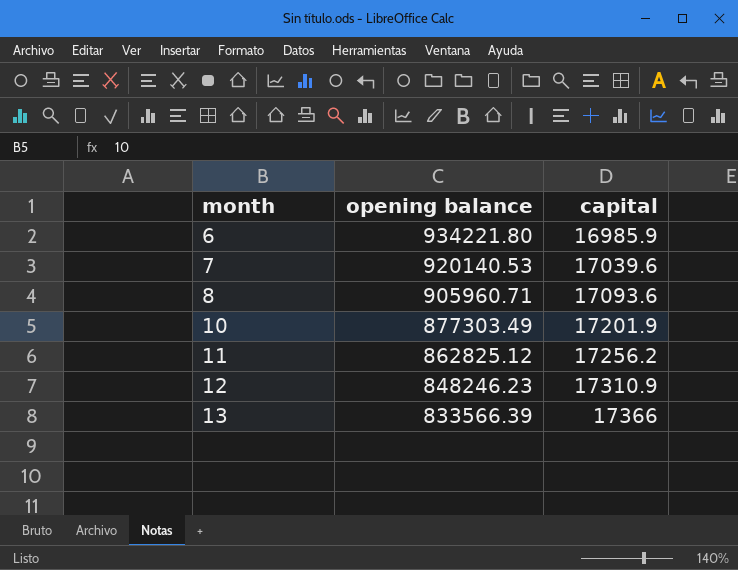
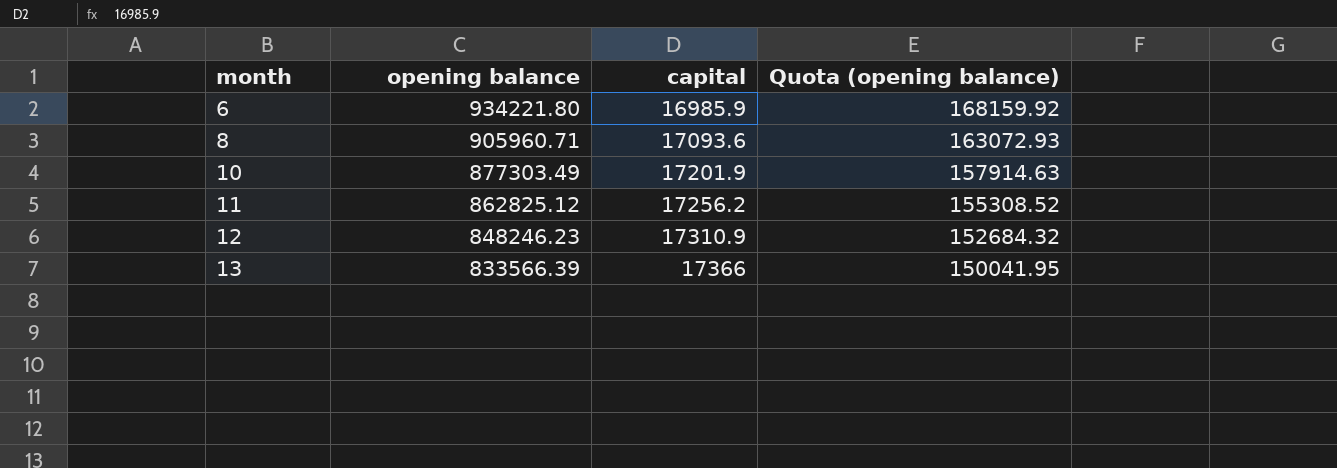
column Quota (opening balance) | formula: none -> [opening balance] * 0.18
row 7: 920140.53 | 17039.6 -> none

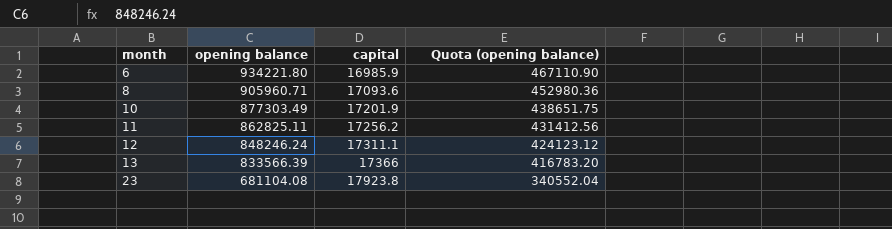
column Quota (opening balance) | formula: [opening balance] * 0.18 -> [opening balance] * 0.5
11 | opening balance: 862825.12 -> 862825.11
12 | opening balance: 848246.23 -> 848246.24
12 | capital: 17310.9 -> 17311.1
row 23: none -> 681104.08 | 17923.8 | 340552.04

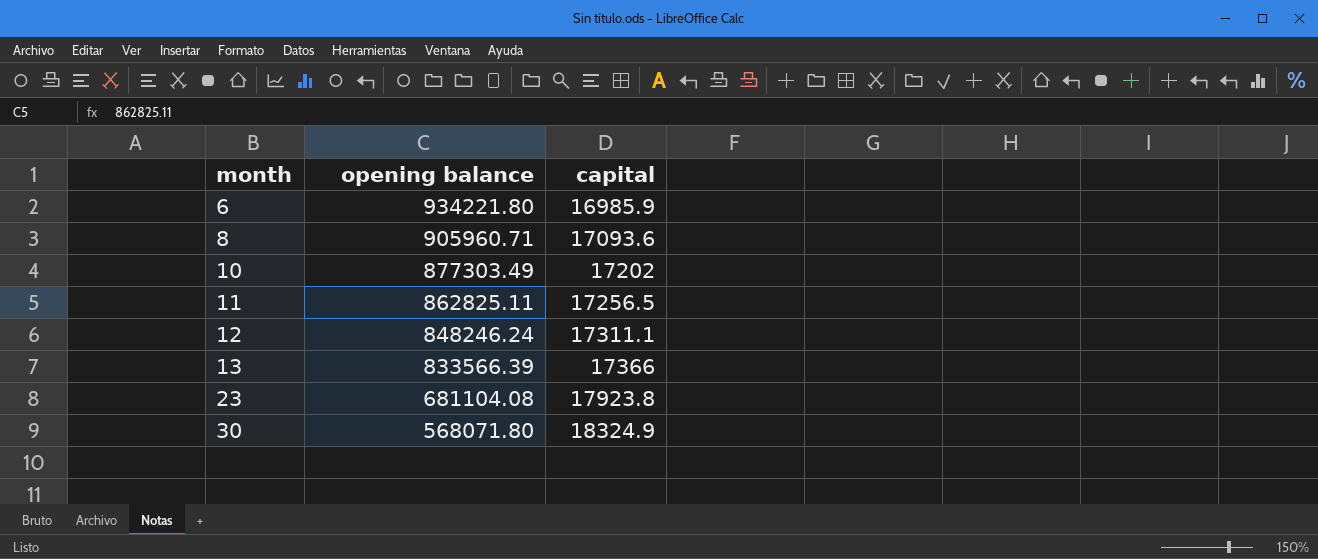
column Quota (opening balance) | formula: [opening balance] * 0.5 -> none
10 | capital: 17201.9 -> 17202
11 | capital: 17256.2 -> 17256.5
row 30: none -> 568071.80 | 18324.9

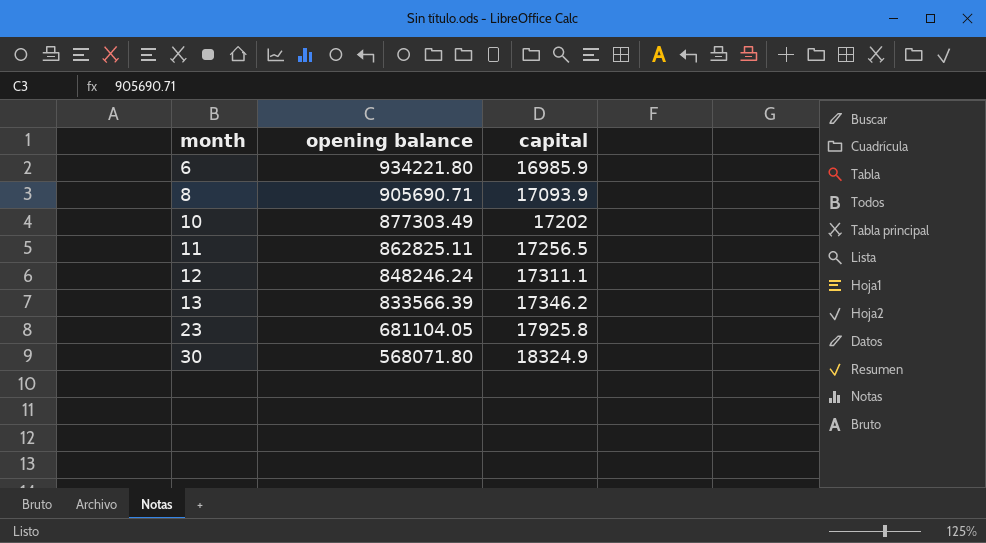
8 | opening balance: 905960.71 -> 905690.71
8 | capital: 17093.6 -> 17093.9
13 | capital: 17366 -> 17346.2
23 | opening balance: 681104.08 -> 681104.05
23 | capital: 17923.8 -> 17925.8

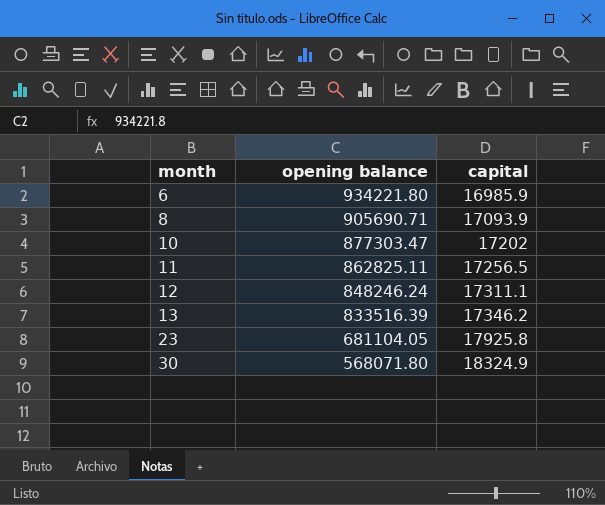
10 | opening balance: 877303.49 -> 877303.47
13 | opening balance: 833566.39 -> 833516.39

